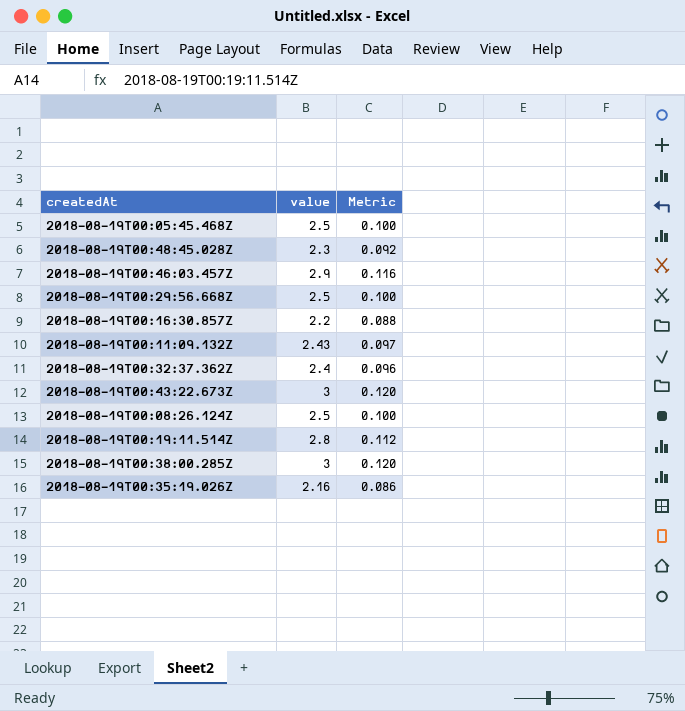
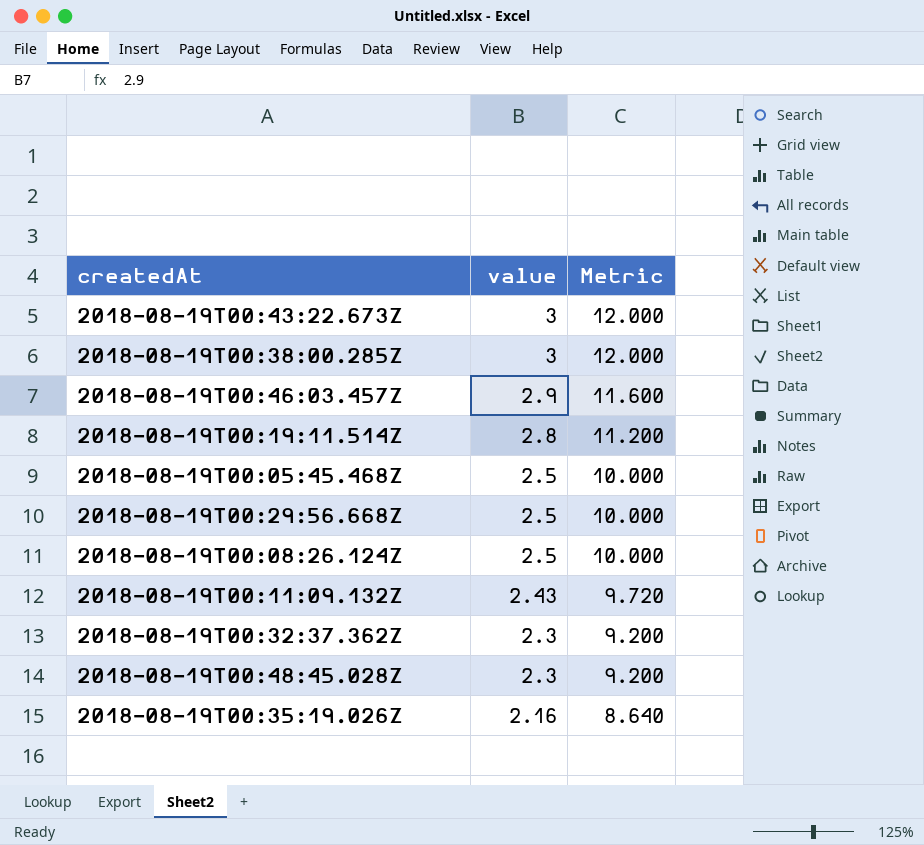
row order: none -> value descending
column Metric | formula: [value] * 0.04 -> [value] * 4
row 2018-08-19T00:16:30.857Z: 2.2 | 0.088 -> none
2018-08-19T00:32:37.362Z | value: 2.4 -> 2.3

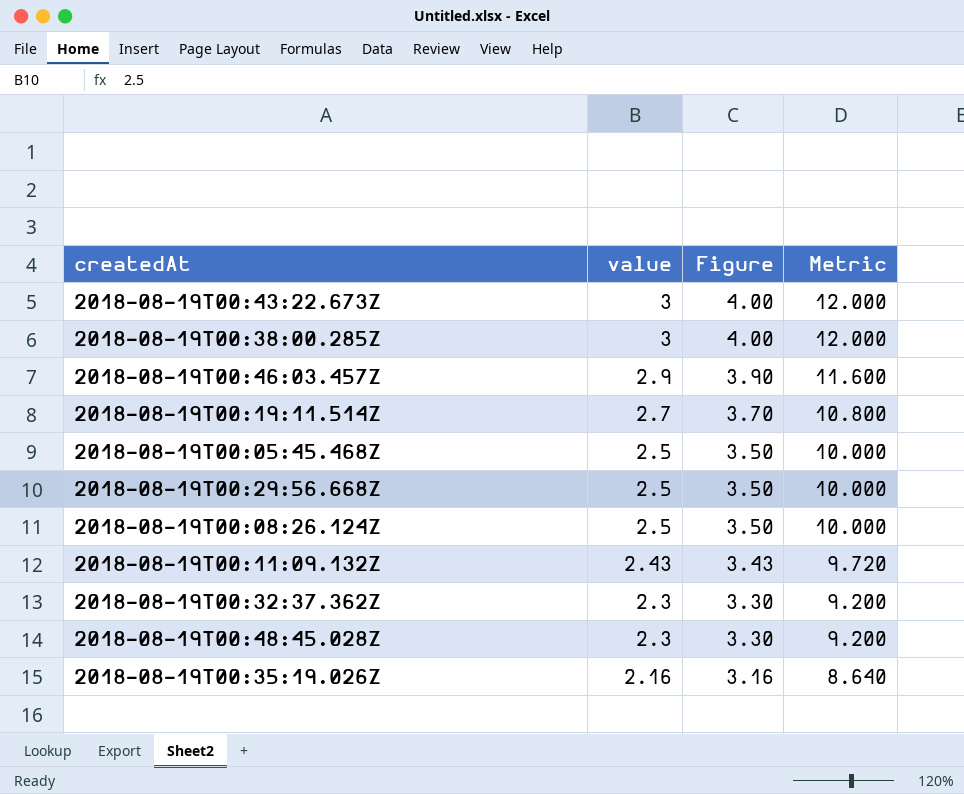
column Figure | formula: none -> [value] + 1
2018-08-19T00:19:11.514Z | value: 2.8 -> 2.7
2018-08-19T00:19:11.514Z | Metric: 11.200 -> 10.800

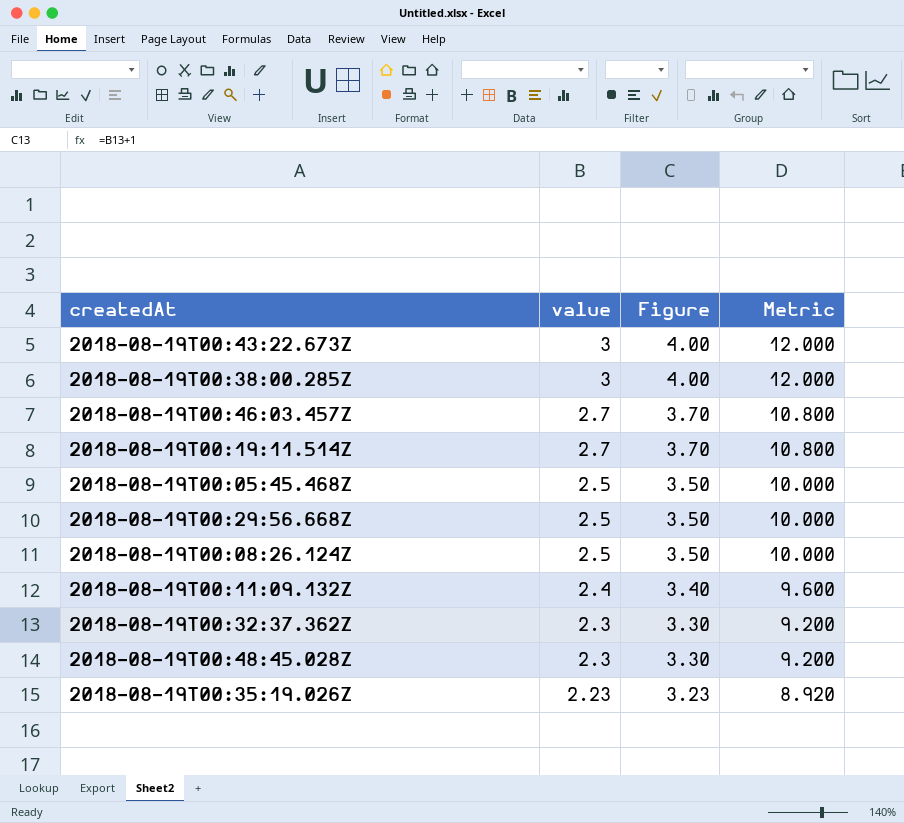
2018-08-19T00:46:03.457Z | value: 2.9 -> 2.7
2018-08-19T00:46:03.457Z | Figure: 3.90 -> 3.70
2018-08-19T00:46:03.457Z | Metric: 11.600 -> 10.800
2018-08-19T00:11:09.132Z | value: 2.43 -> 2.4
2018-08-19T00:11:09.132Z | Figure: 3.43 -> 3.40
2018-08-19T00:11:09.132Z | Metric: 9.720 -> 9.600
2018-08-19T00:35:19.026Z | value: 2.16 -> 2.23
2018-08-19T00:35:19.026Z | Figure: 3.16 -> 3.23
2018-08-19T00:35:19.026Z | Metric: 8.640 -> 8.920

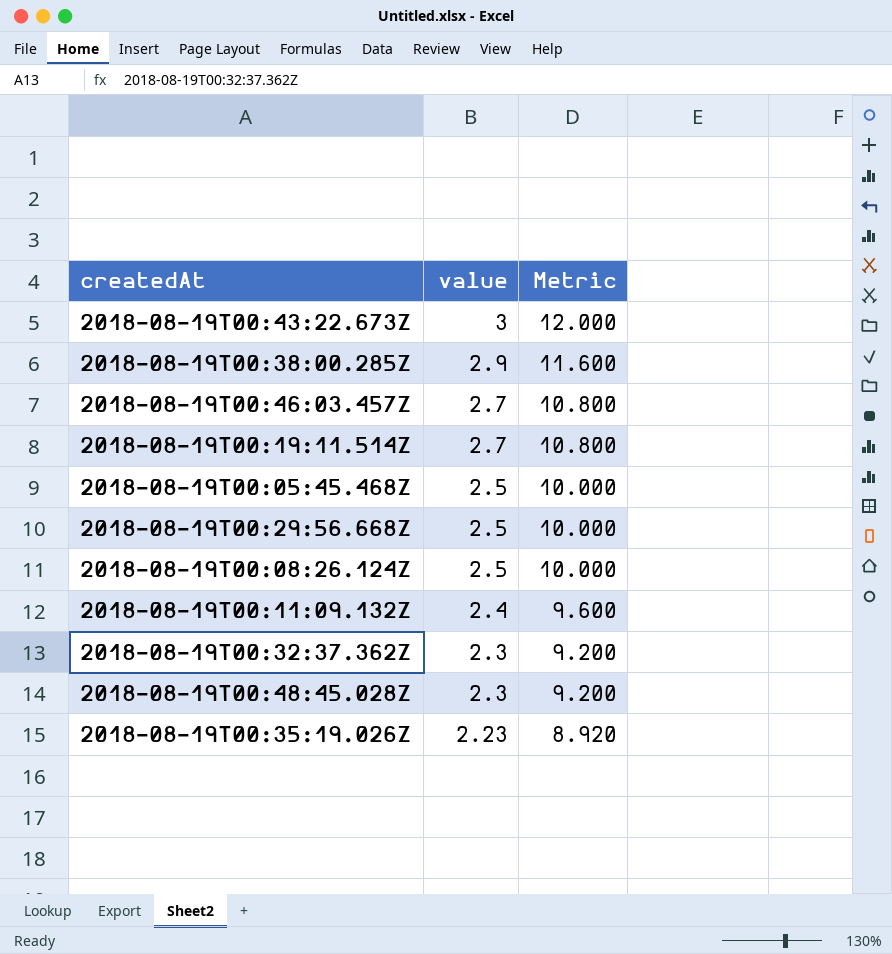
column Figure | formula: [value] + 1 -> none
2018-08-19T00:38:00.285Z | value: 3 -> 2.9
2018-08-19T00:38:00.285Z | Metric: 12.000 -> 11.600

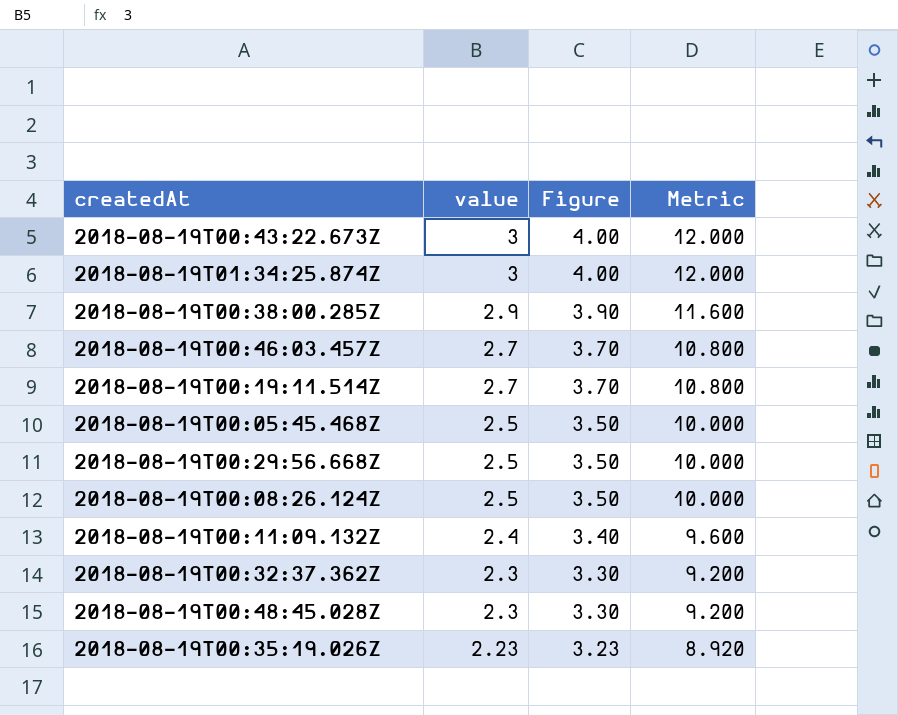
column Figure | formula: none -> [value] + 1
row 2018-08-19T01:34:25.874Z: none -> 3 | 4.00 | 12.000

